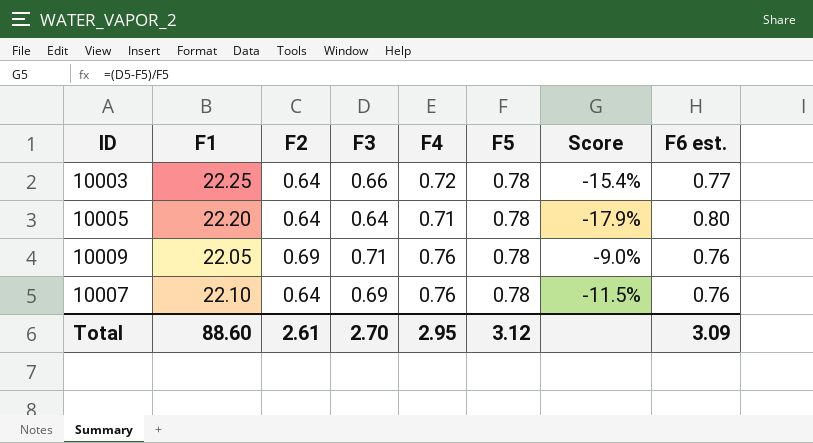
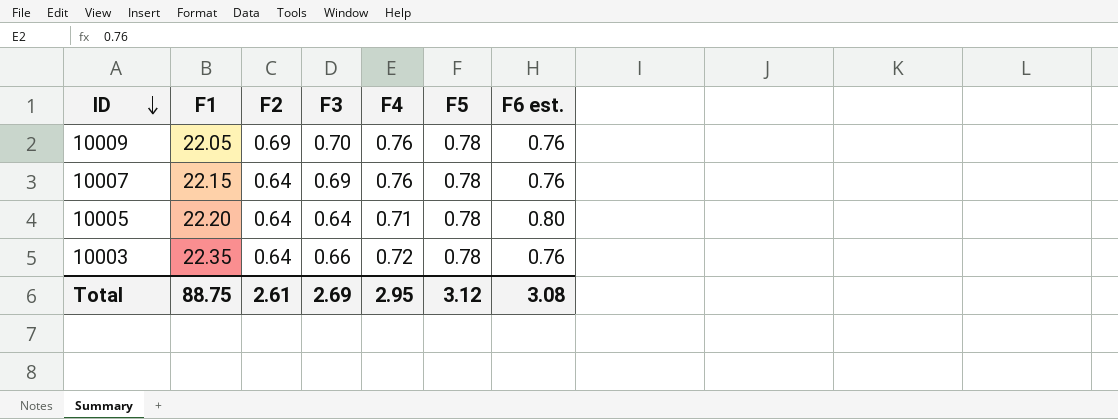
row order: none -> ID descending
column Score | formula: ([F3] - [F5]) / [F5] -> none
10009 | F3: 0.71 -> 0.70
10007 | F1: 22.10 -> 22.15
10003 | F1: 22.25 -> 22.35
10003 | F6 est.: 0.77 -> 0.76
Total | F1: 88.60 -> 88.75
Total | F3: 2.70 -> 2.69
Total | F6 est.: 3.09 -> 3.08

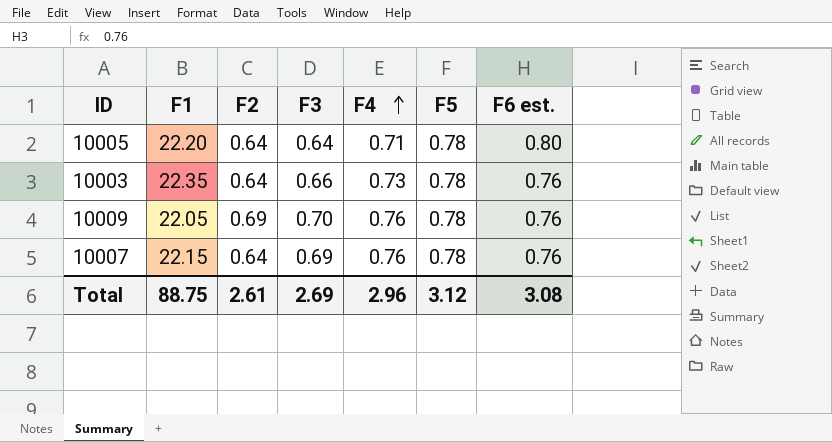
row order: ID descending -> F4 ascending
10003 | F4: 0.72 -> 0.73
Total | F4: 2.95 -> 2.96

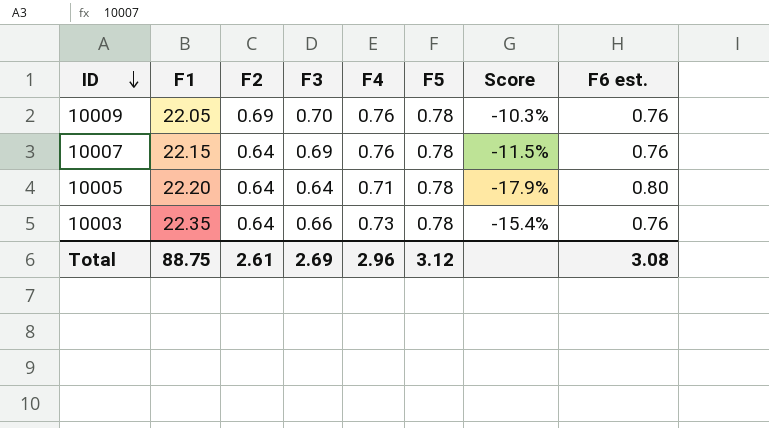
row order: F4 ascending -> ID descending
column Score | formula: none -> ([F3] - [F5]) / [F5]

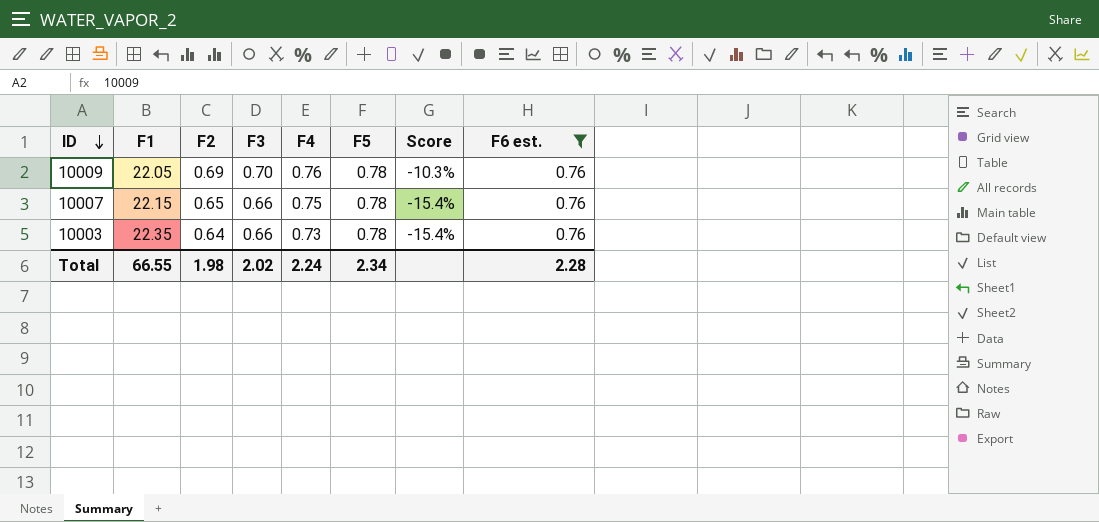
filter: none -> F6 est. = 0.76
10007 | F2: 0.64 -> 0.65
10007 | F3: 0.69 -> 0.66
10007 | F4: 0.76 -> 0.75
10007 | Score: -11.5% -> -15.4%
Total | F1: 88.75 -> 66.55
Total | F2: 2.61 -> 1.98
Total | F3: 2.69 -> 2.02
Total | F4: 2.96 -> 2.24
Total | F5: 3.12 -> 2.34
Total | F6 est.: 3.08 -> 2.28

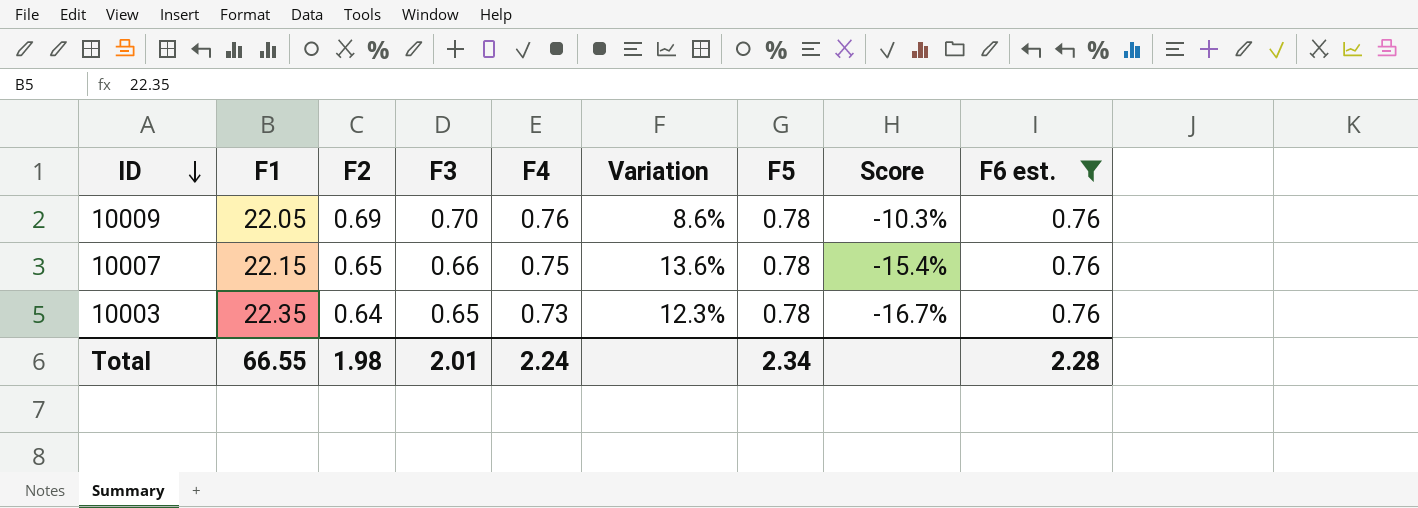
column Variation | formula: none -> ([F4] - [F3]) / [F3]
10003 | F3: 0.66 -> 0.65
10003 | Score: -15.4% -> -16.7%
Total | F3: 2.02 -> 2.01

